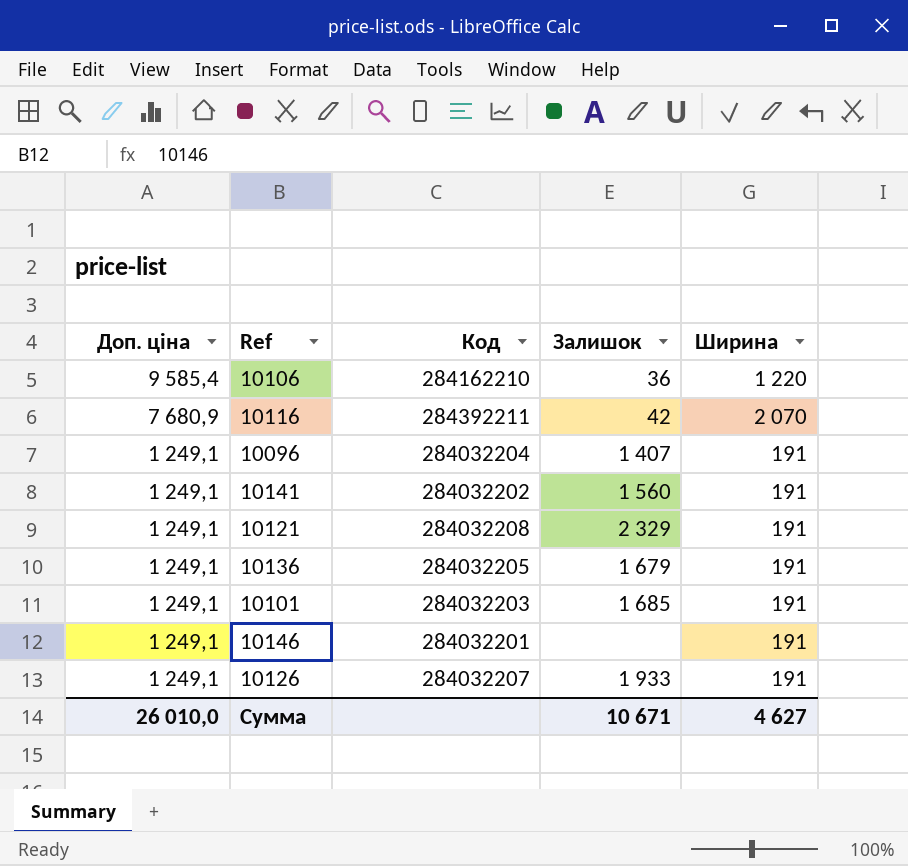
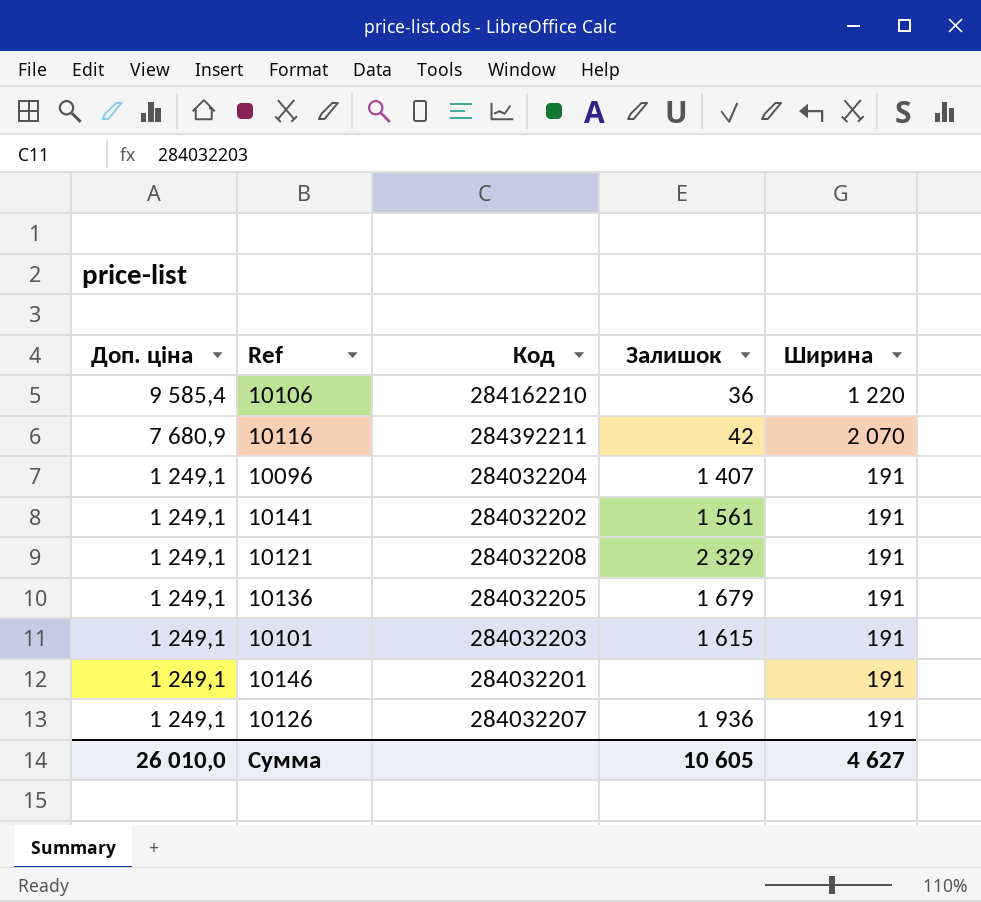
10141 | Залишок: 1 560 -> 1 561
10101 | Залишок: 1 685 -> 1 615
10126 | Залишок: 1 933 -> 1 936
Сумма | Залишок: 10 671 -> 10 605

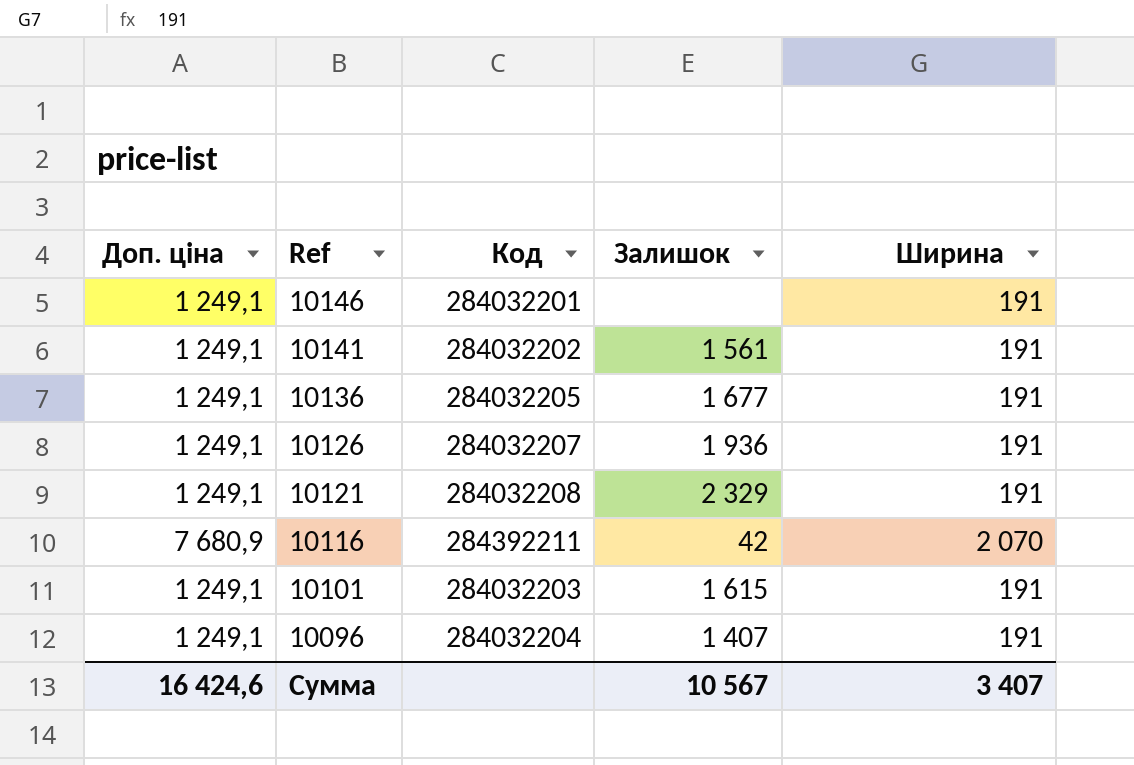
row order: Доп. ціна descending -> Ref descending
row 10106: 9 585,4 | 284162210 | 36 | 1 220 -> none
10136 | Залишок: 1 679 -> 1 677
Сумма | Доп. ціна: 26 010,0 -> 16 424,6
Сумма | Залишок: 10 605 -> 10 567
Сумма | Ширина: 4 627 -> 3 407

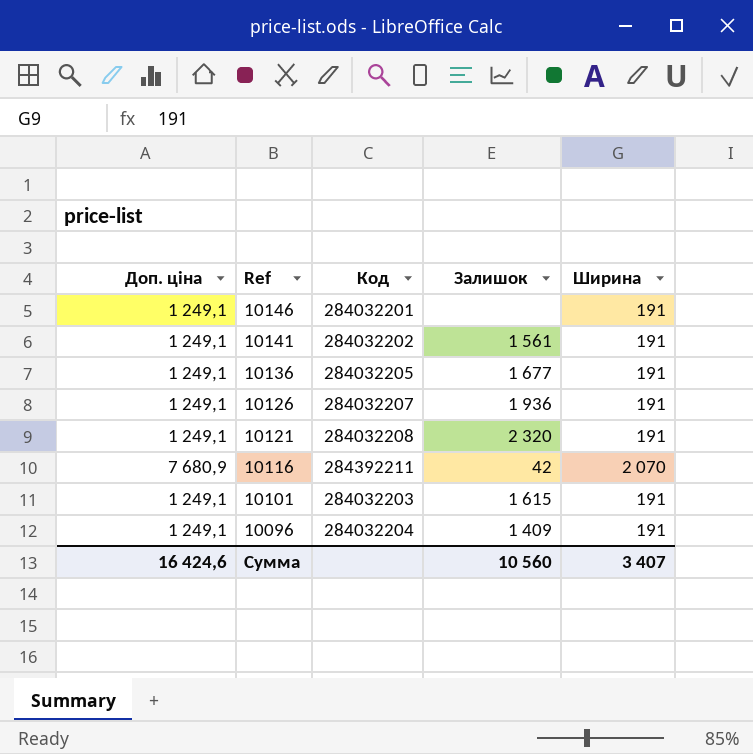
10121 | Залишок: 2 329 -> 2 320
10096 | Залишок: 1 407 -> 1 409
Сумма | Залишок: 10 567 -> 10 560

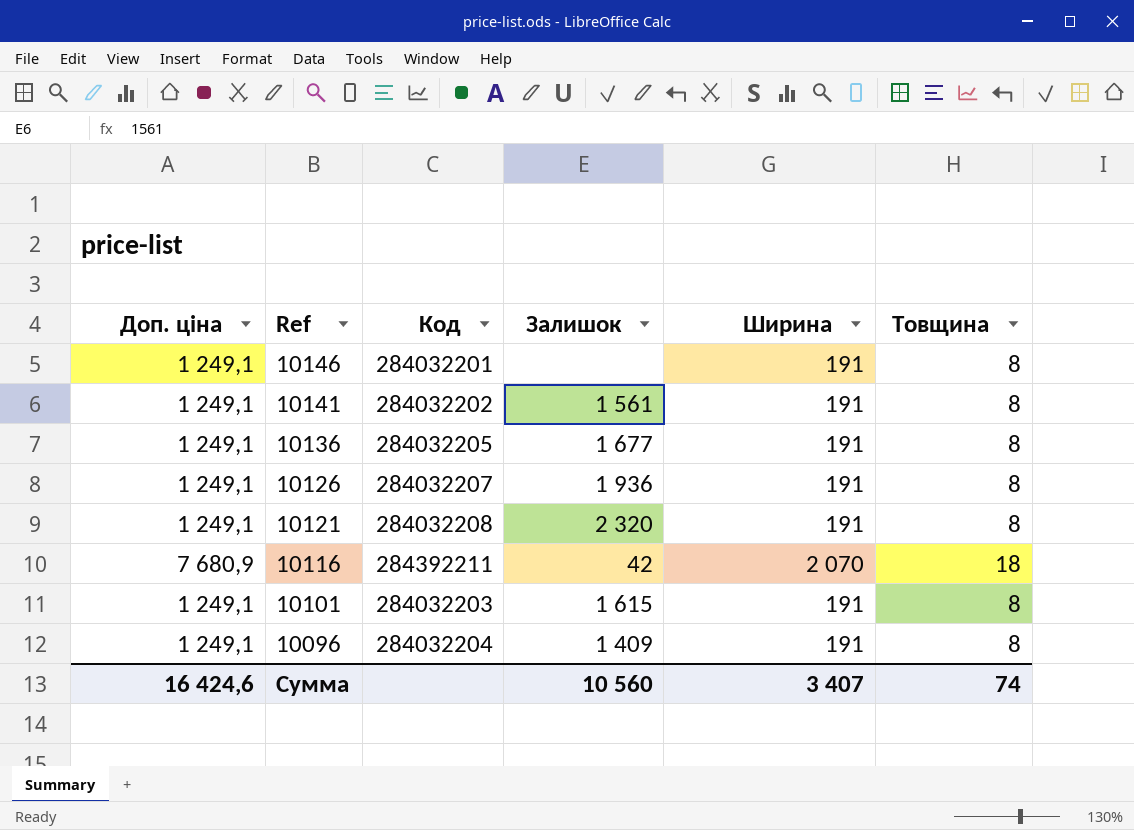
column Товщина | position: none -> 6

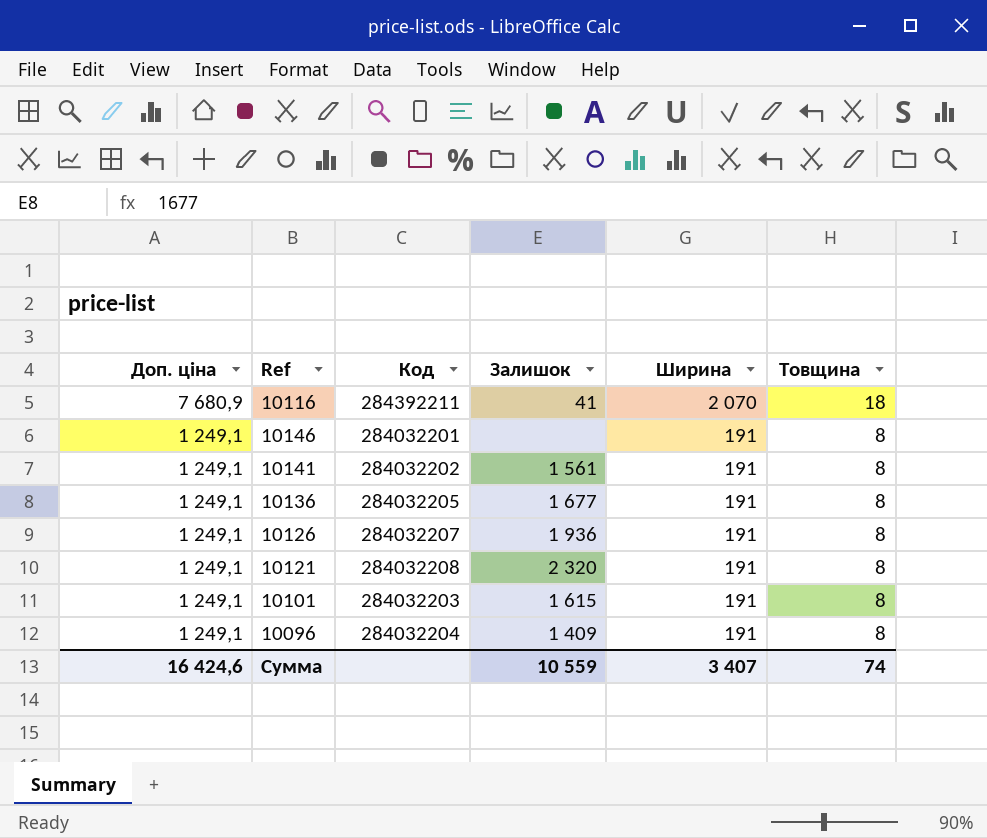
row order: Ref descending -> Доп. ціна descending
10116 | Залишок: 42 -> 41
Сумма | Залишок: 10 560 -> 10 559

